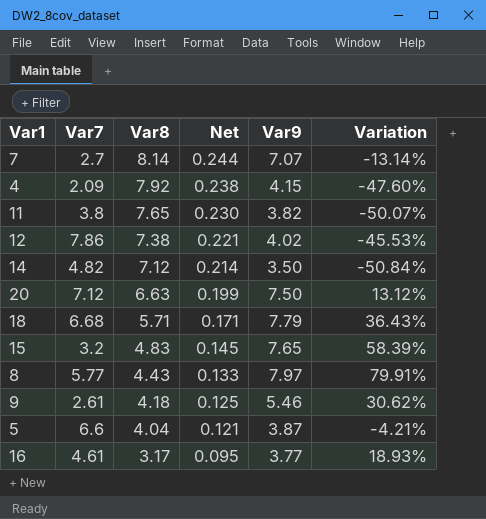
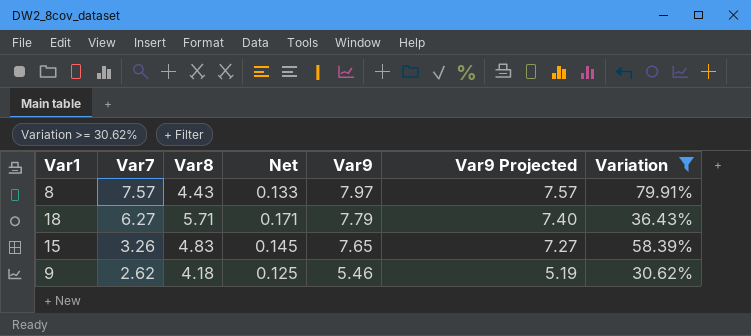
filter: none -> Variation >= 30.62%
row order: Var8 descending -> Var7 descending
column Var9 Projected | formula: none -> [Var9] * 0.95
8 | Var7: 5.77 -> 7.57
18 | Var7: 6.68 -> 6.27
15 | Var7: 3.2 -> 3.26
9 | Var7: 2.61 -> 2.62

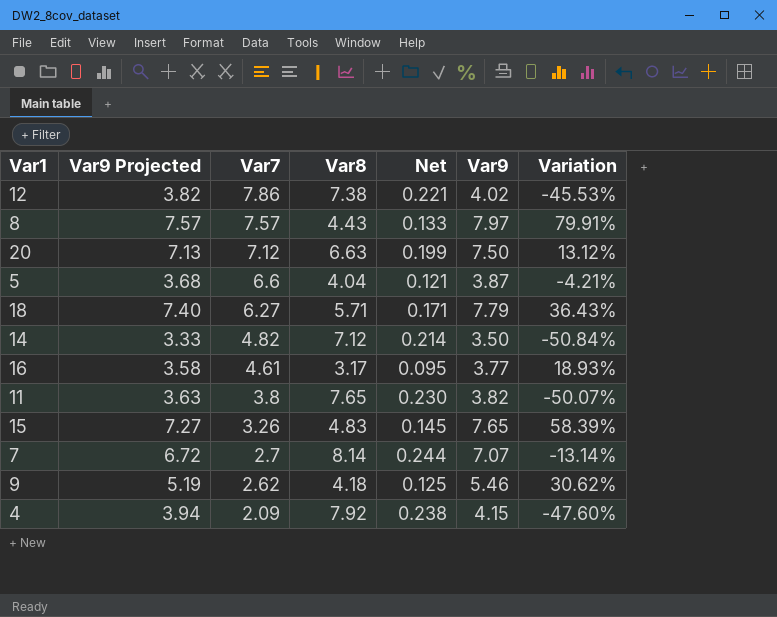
filter: Variation >= 30.62% -> none
column Var9 Projected | position: 6 -> 2

